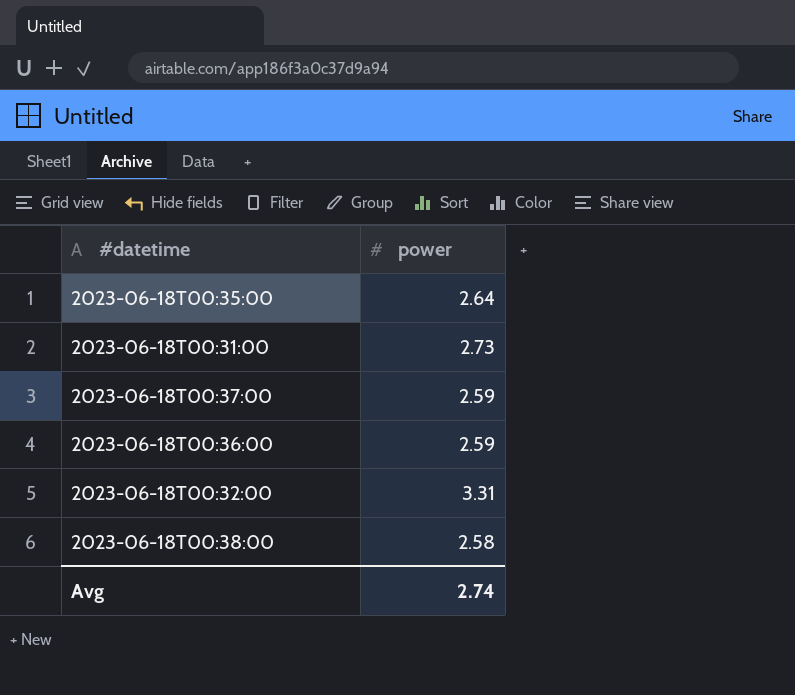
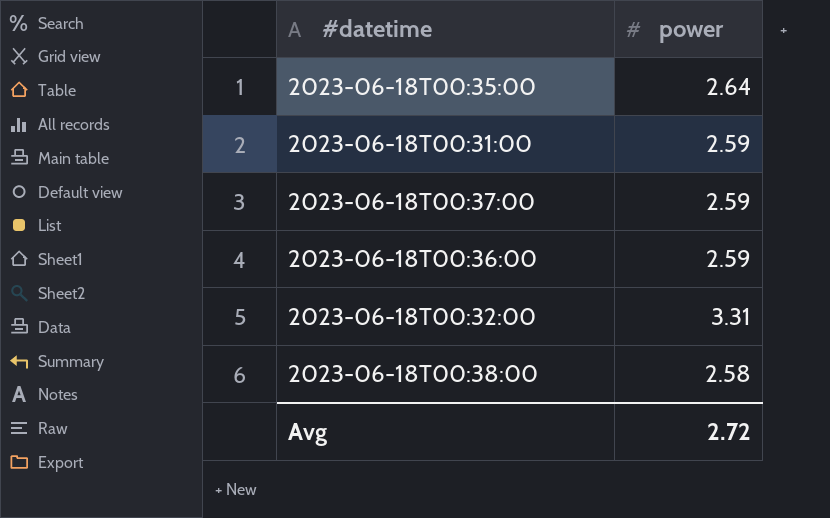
2023-06-18T00:31:00 | power: 2.73 -> 2.59
Avg | power: 2.74 -> 2.72

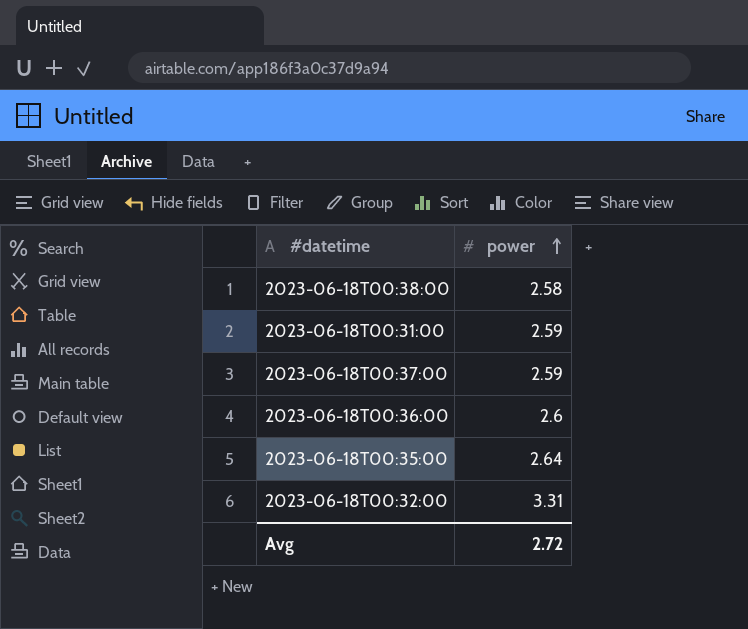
row order: none -> power ascending
2023-06-18T00:36:00 | power: 2.59 -> 2.6

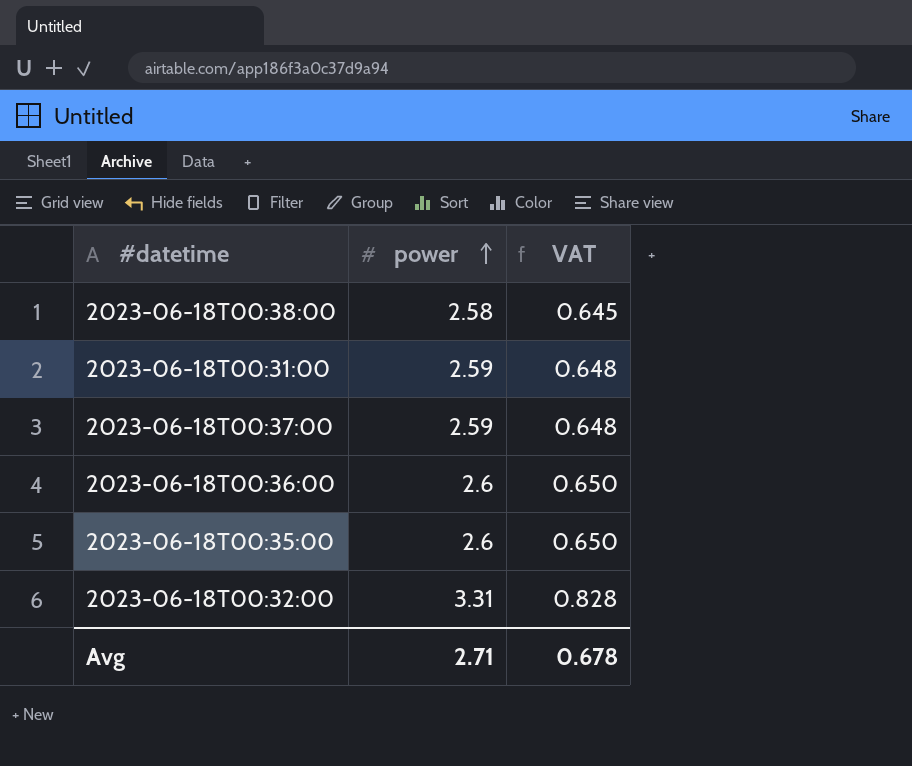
column VAT | formula: none -> [power] * 0.25
2023-06-18T00:35:00 | power: 2.64 -> 2.6
Avg | power: 2.72 -> 2.71

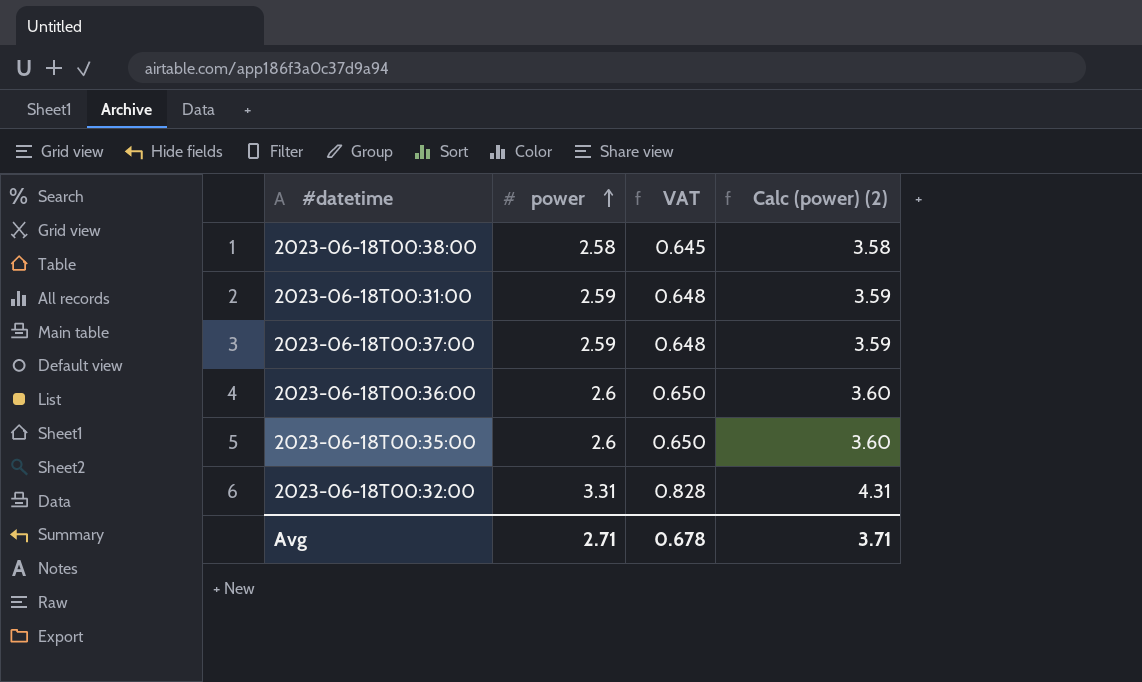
column Calc (power) (2) | formula: none -> [power] + 1

